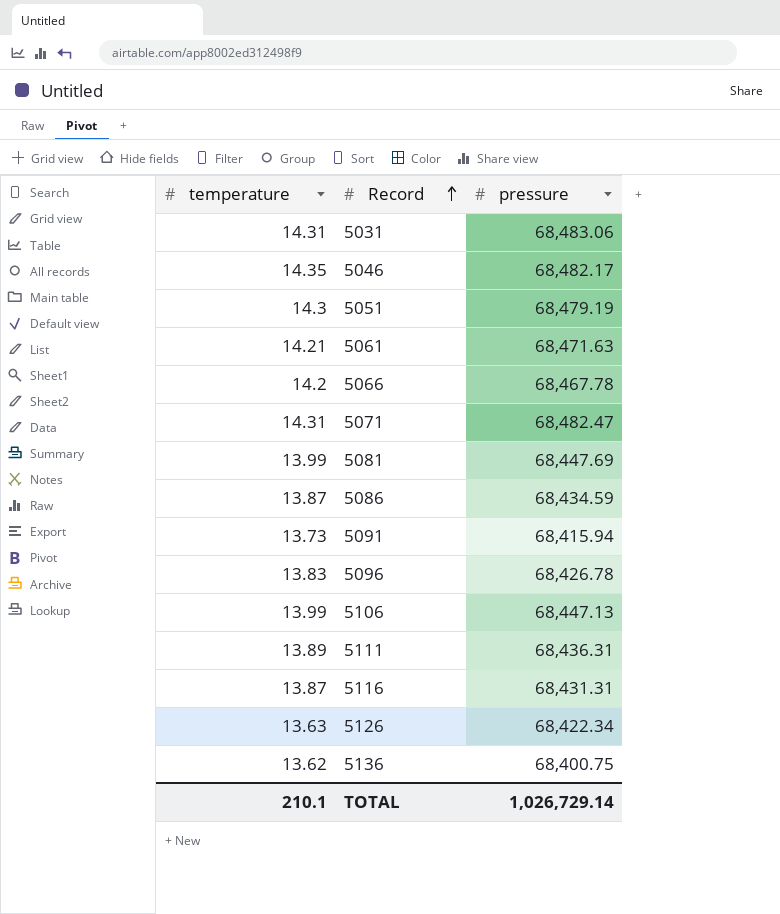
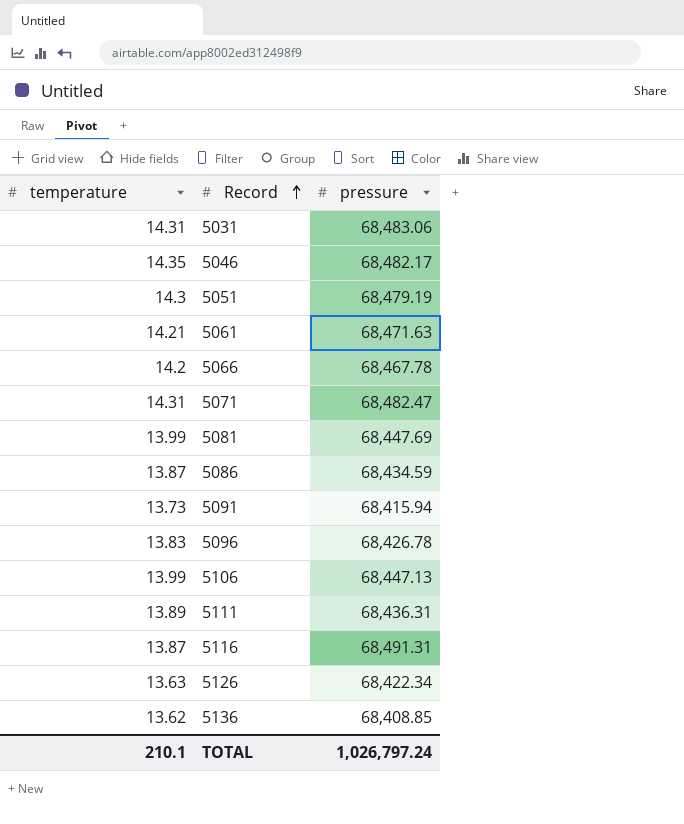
5116 | pressure: 68,431.31 -> 68,491.31
5136 | pressure: 68,400.75 -> 68,408.85
TOTAL | pressure: 1,026,729.14 -> 1,026,797.24

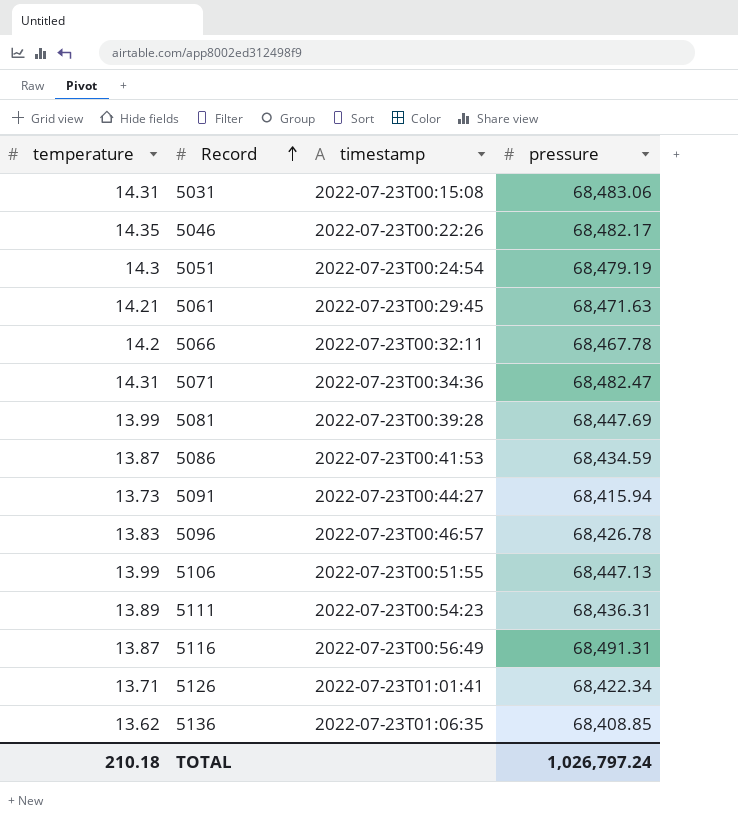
column timestamp | position: none -> 3
5126 | temperature: 13.63 -> 13.71
TOTAL | temperature: 210.1 -> 210.18

